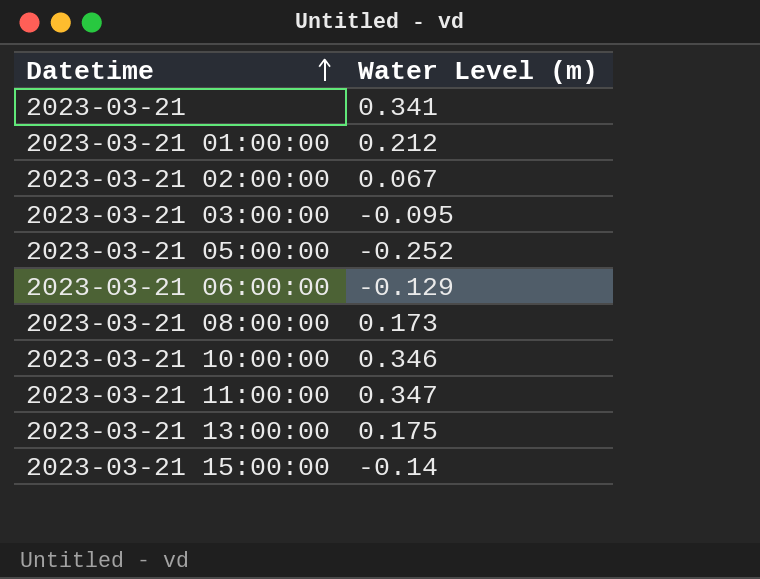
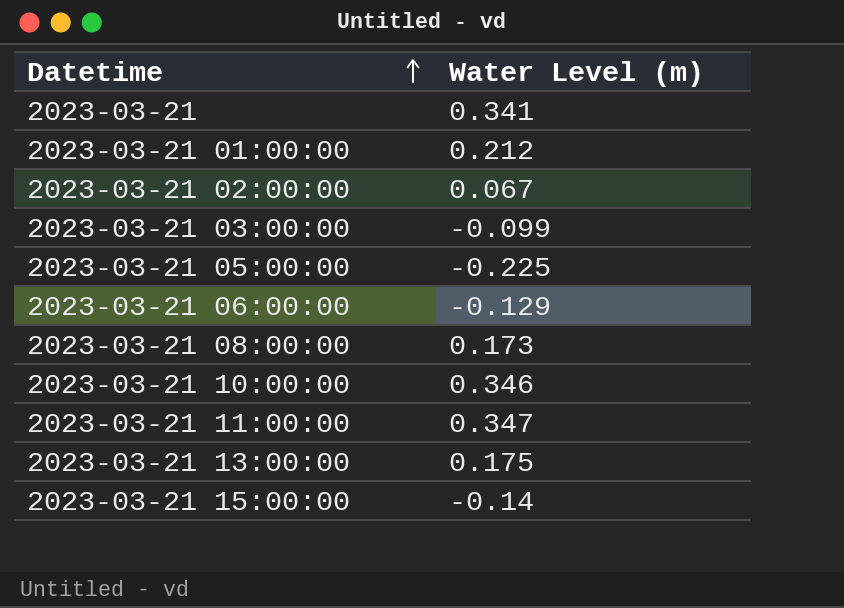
2023-03-21 03:00:00 | Water Level (m): -0.095 -> -0.099
2023-03-21 05:00:00 | Water Level (m): -0.252 -> -0.225

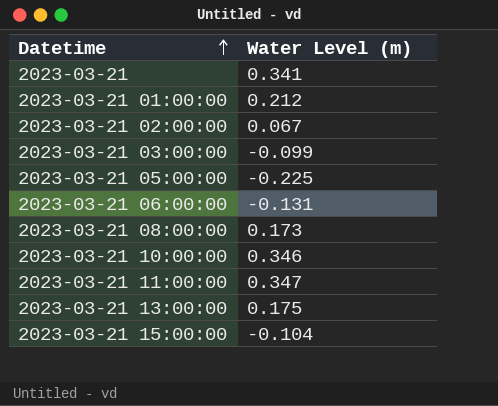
2023-03-21 06:00:00 | Water Level (m): -0.129 -> -0.131
2023-03-21 15:00:00 | Water Level (m): -0.14 -> -0.104

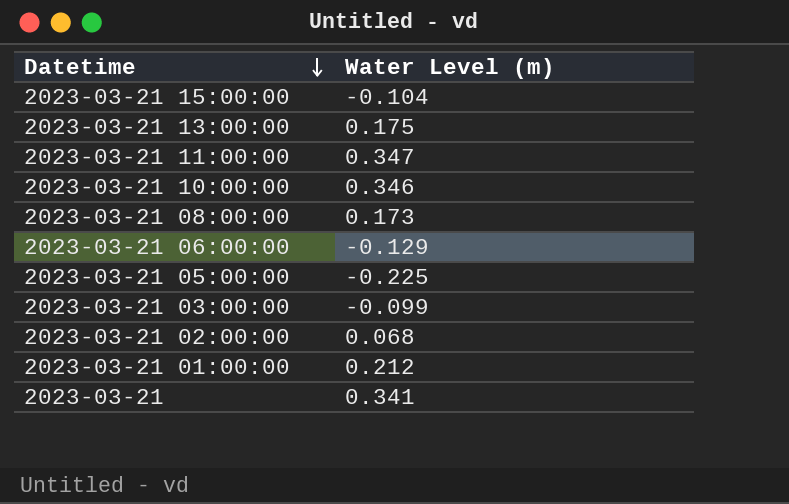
row order: Datetime ascending -> Datetime descending
2023-03-21 06:00:00 | Water Level (m): -0.131 -> -0.129
2023-03-21 02:00:00 | Water Level (m): 0.067 -> 0.068

